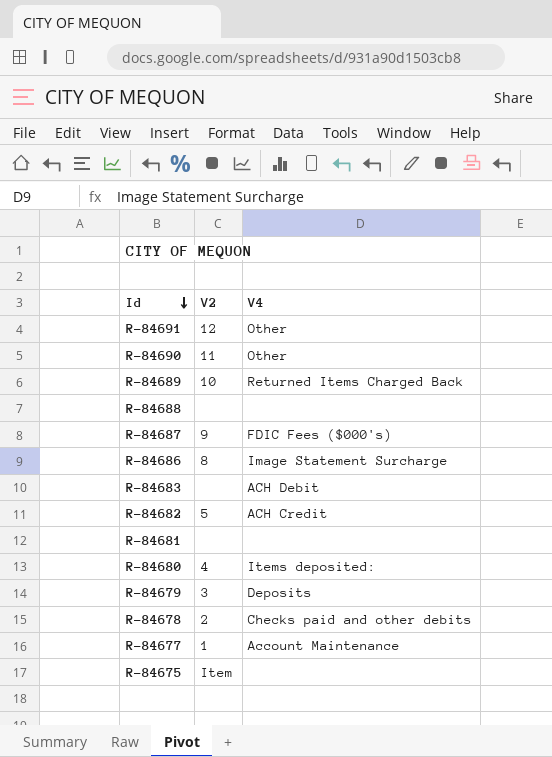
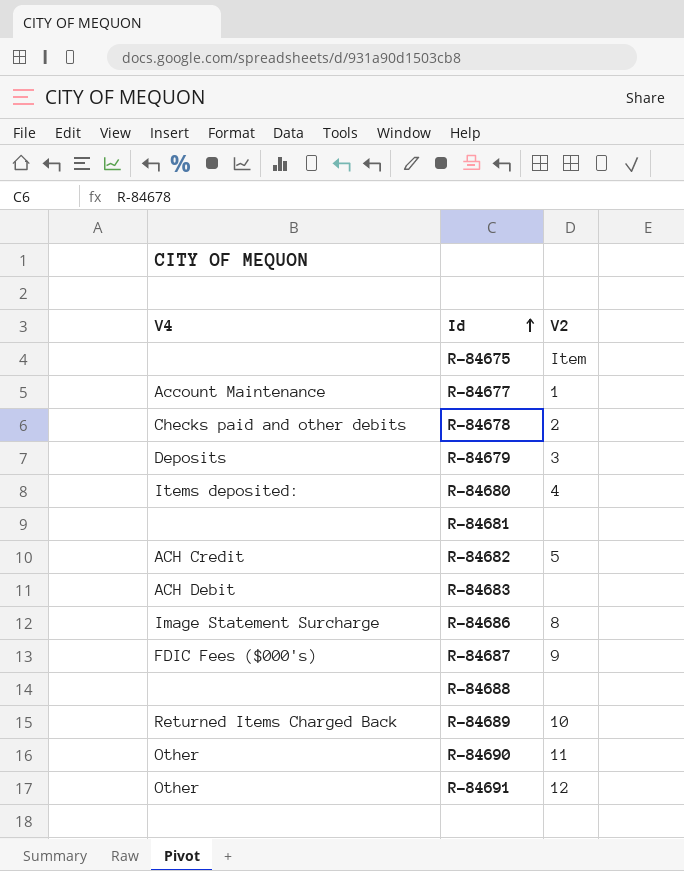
row order: Id descending -> Id ascending
column V4 | position: 3 -> 1

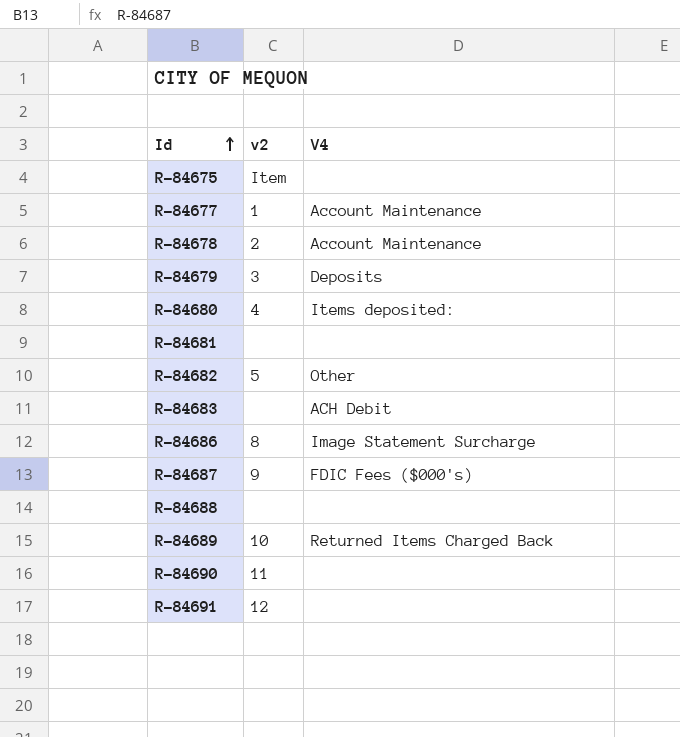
column name: V2 -> v2
column V4 | position: 1 -> 3
R-84678 | V4: Checks paid and other debits -> Account Maintenance
R-84682 | V4: ACH Credit -> Other
R-84690 | V4: Other -> none
R-84691 | V4: Other -> none

